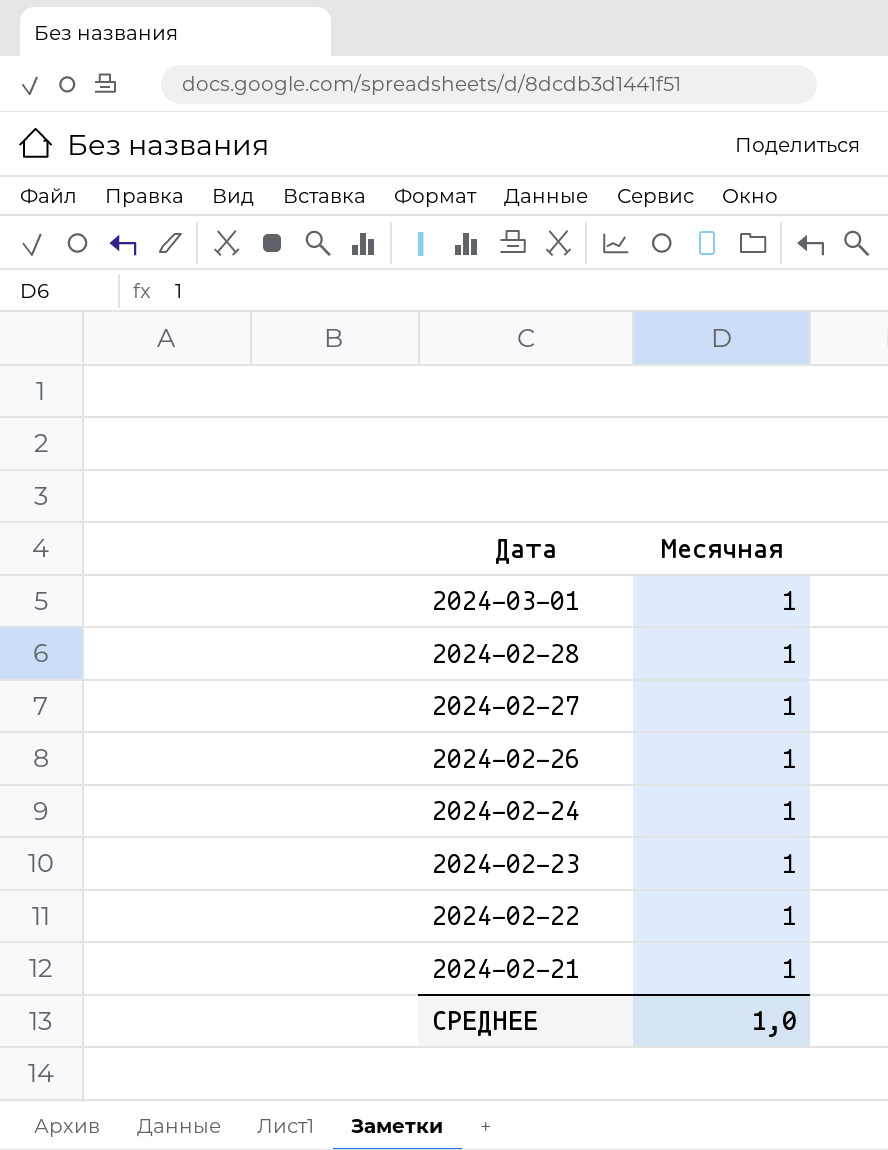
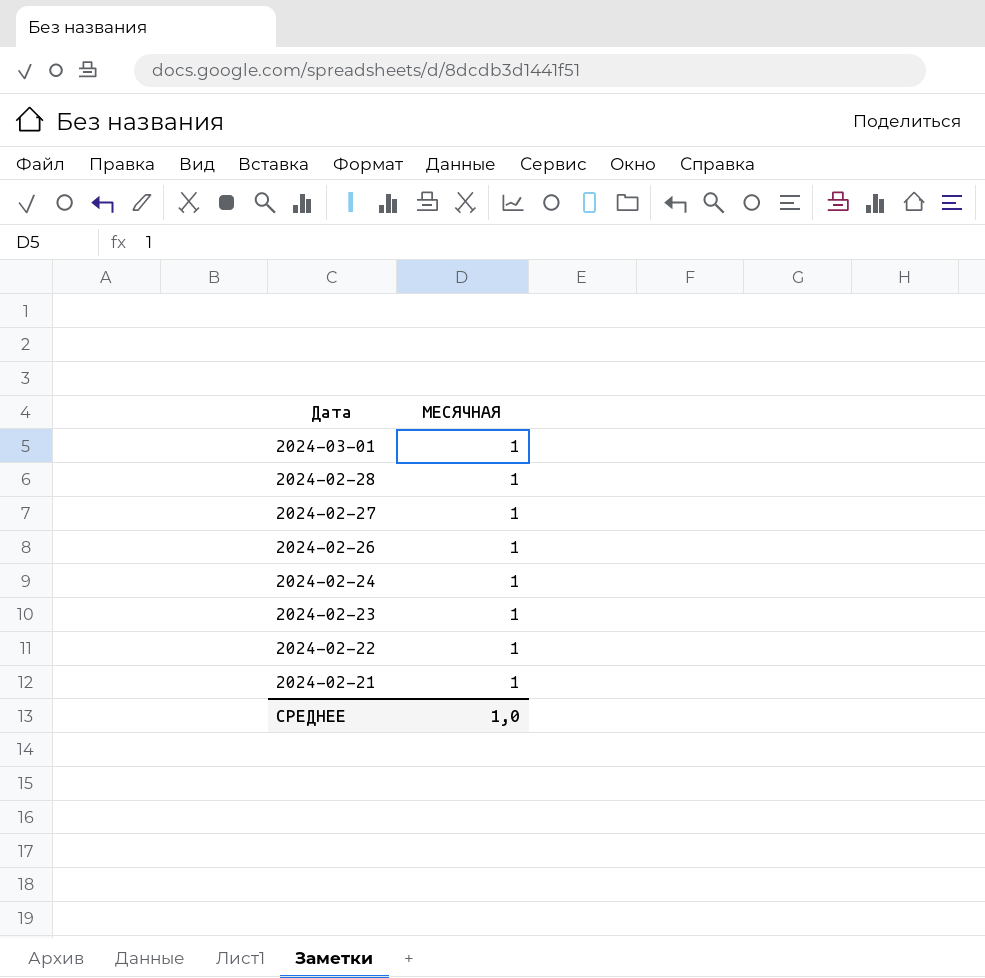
column name: Месячная -> МЕСЯЧНАЯ

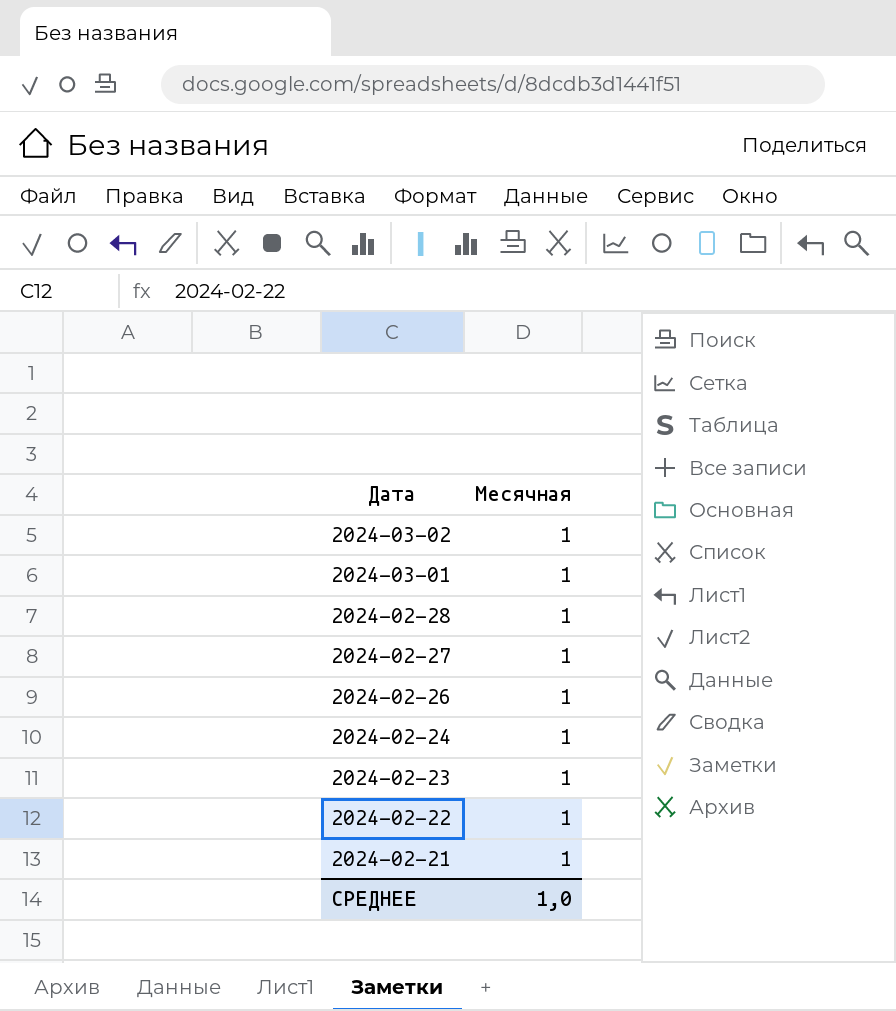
column name: МЕСЯЧНАЯ -> Месячная
row 2024-03-02: none -> 1

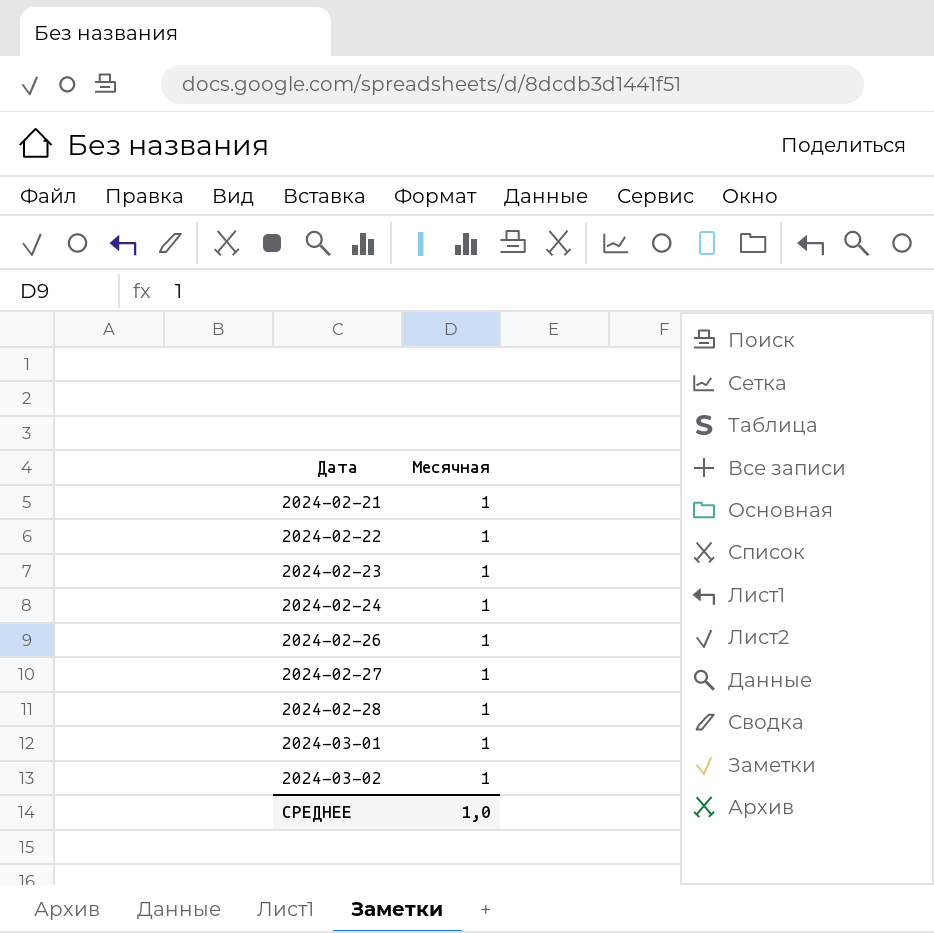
row order: Дата descending -> Дата ascending

